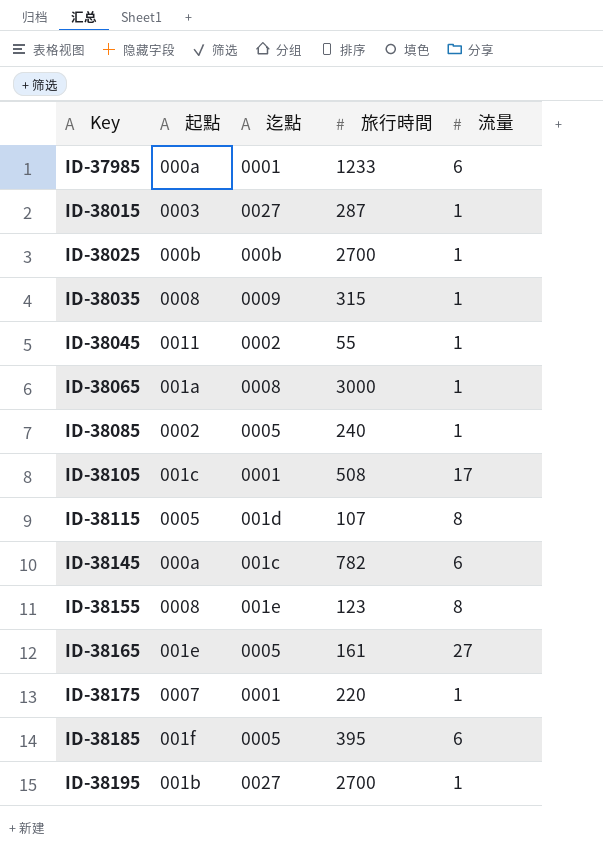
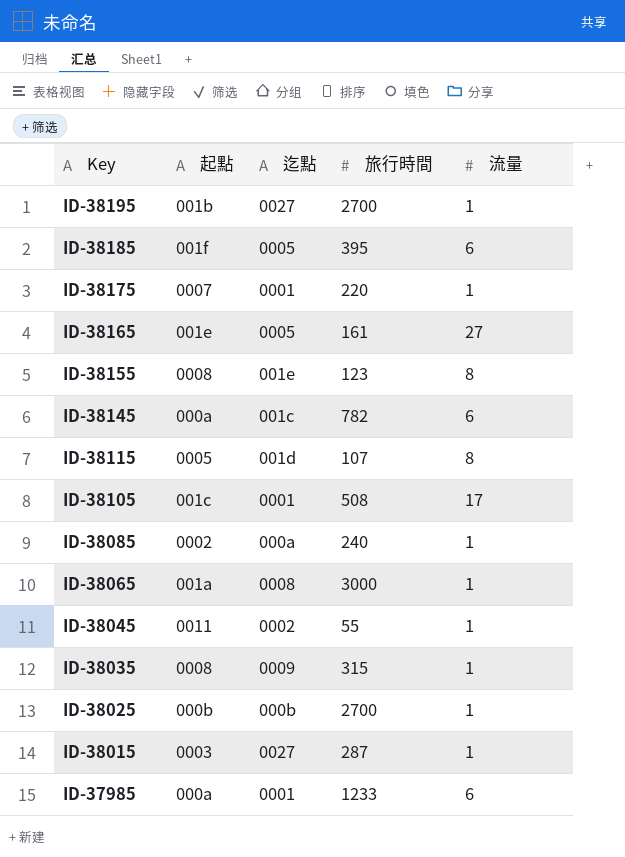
row order: Key ascending -> Key descending
ID-38085 | 迄點: 0005 -> 000a

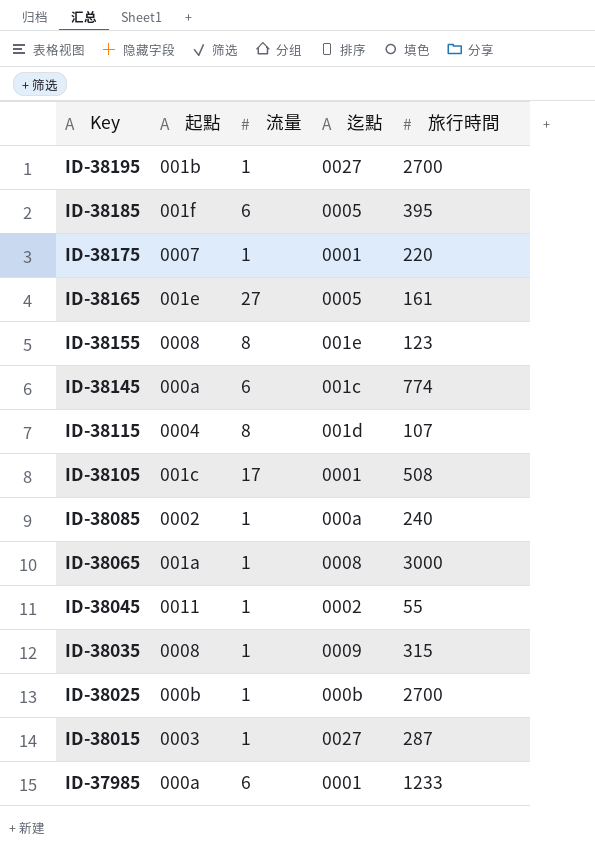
column 流量 | position: 5 -> 3
ID-38145 | 旅行時間: 782 -> 774
ID-38115 | 起點: 0005 -> 0004

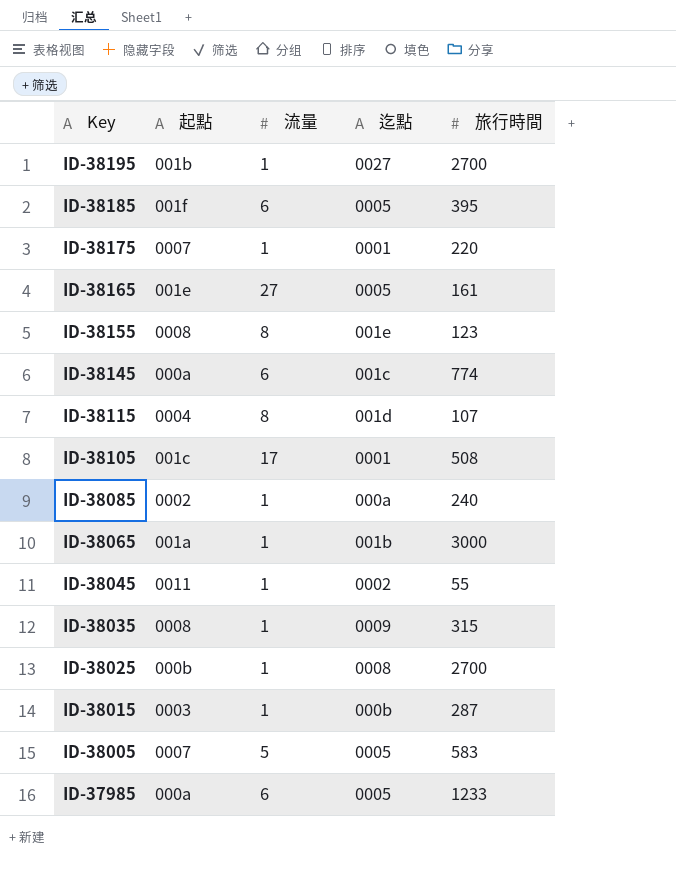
ID-38065 | 迄點: 0008 -> 001b
ID-38025 | 迄點: 000b -> 0008
ID-38015 | 迄點: 0027 -> 000b
row ID-38005: none -> 0007 | 5 | 0005 | 583
ID-37985 | 迄點: 0001 -> 0005

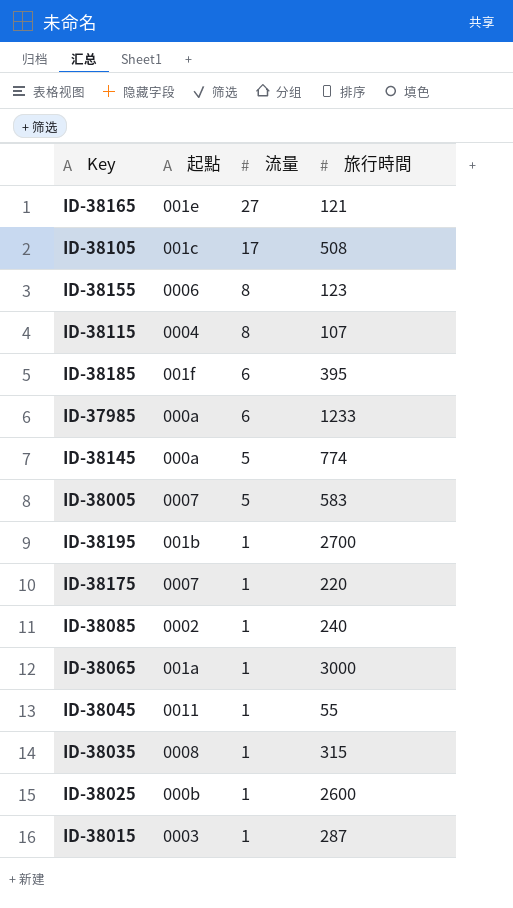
row order: Key descending -> 流量 descending
column 迄點 | position: 4 -> none
ID-38165 | 旅行時間: 161 -> 121
ID-38155 | 起點: 0008 -> 0006
ID-38145 | 流量: 6 -> 5
ID-38025 | 旅行時間: 2700 -> 2600

